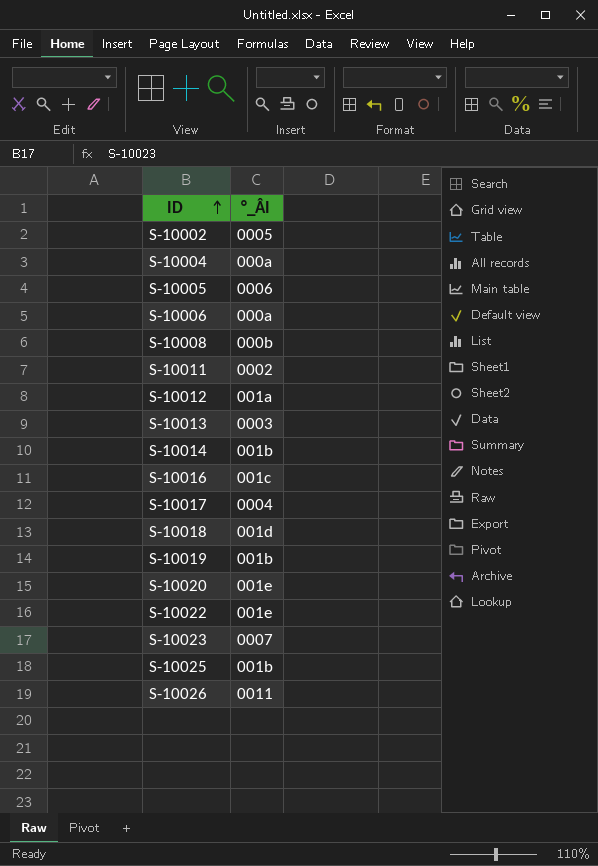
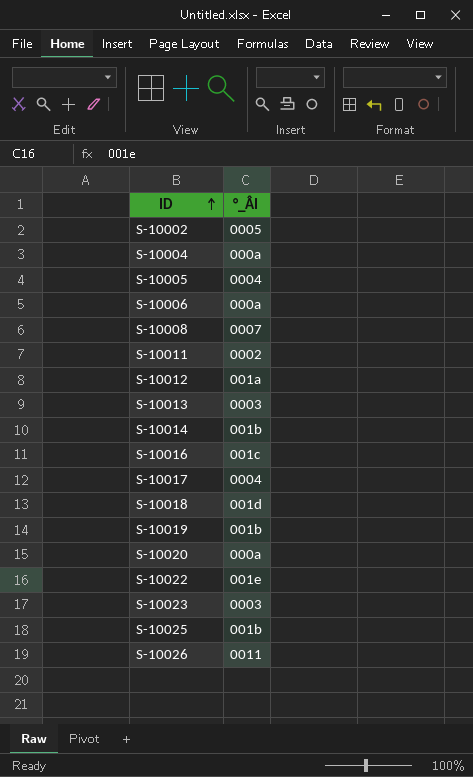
S-10005 | °_ÂI: 0006 -> 0004
S-10008 | °_ÂI: 000b -> 0007
S-10020 | °_ÂI: 001e -> 000a
S-10023 | °_ÂI: 0007 -> 0003

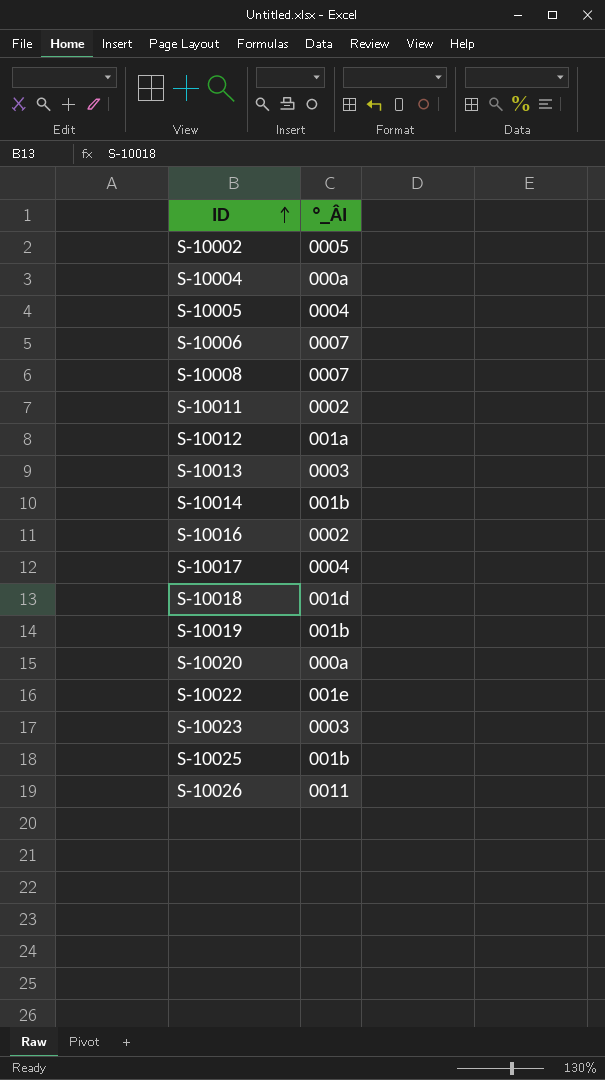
S-10006 | °_ÂI: 000a -> 0007
S-10016 | °_ÂI: 001c -> 0002

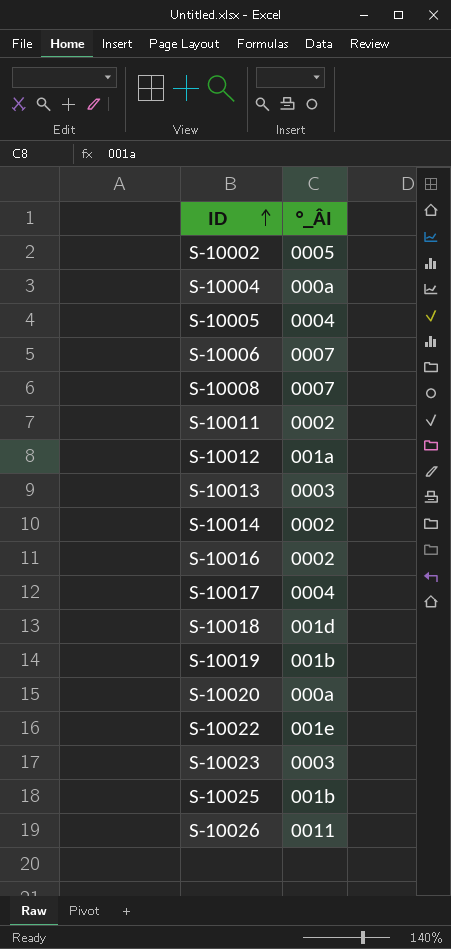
S-10014 | °_ÂI: 001b -> 0002

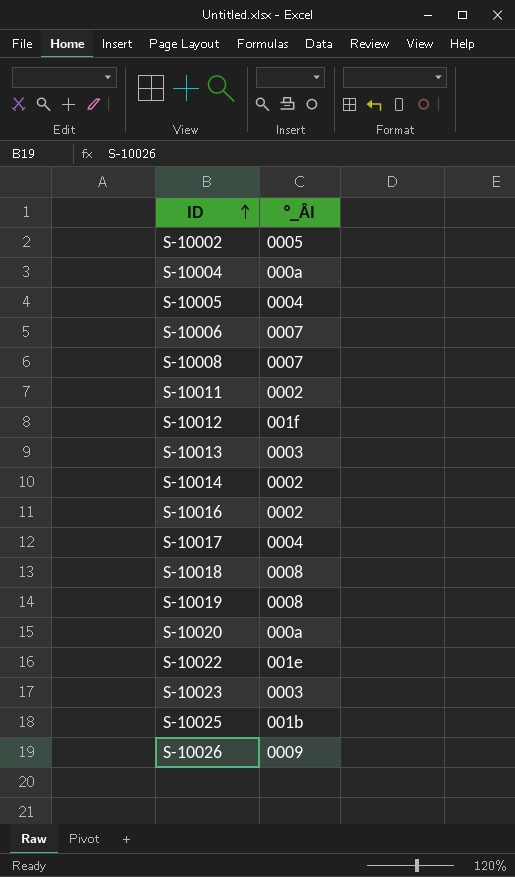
S-10012 | °_ÂI: 001a -> 001f
S-10018 | °_ÂI: 001d -> 0008
S-10019 | °_ÂI: 001b -> 0008
S-10026 | °_ÂI: 0011 -> 0009

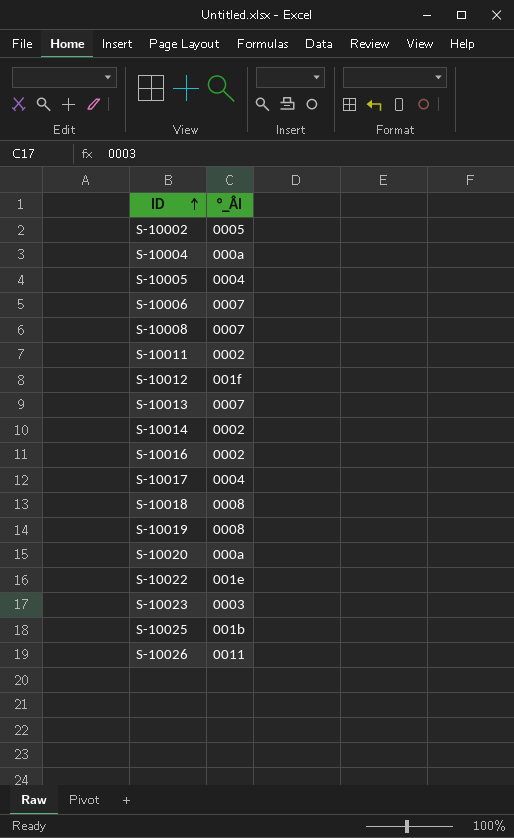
S-10013 | °_ÂI: 0003 -> 0007
S-10026 | °_ÂI: 0009 -> 0011

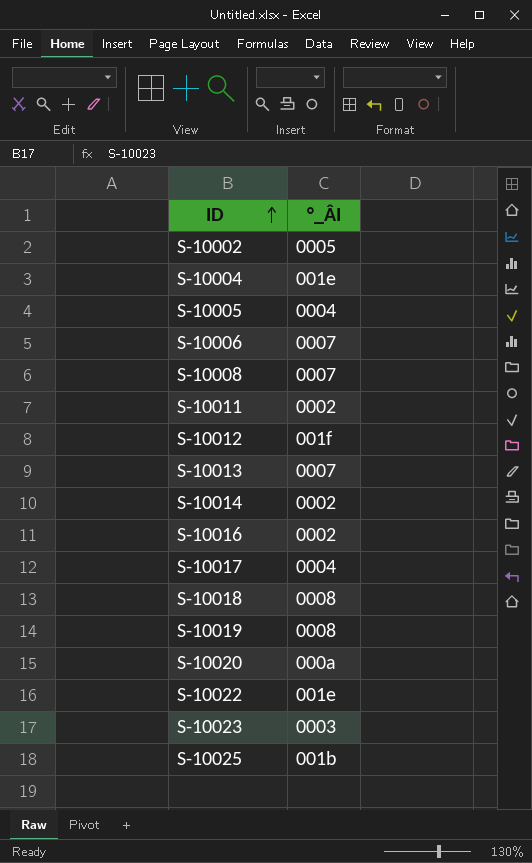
row S-10026: 0011 -> none
S-10004 | °_ÂI: 000a -> 001e

